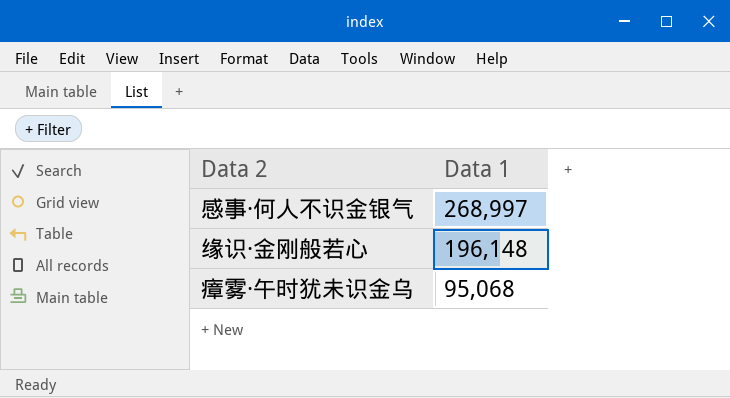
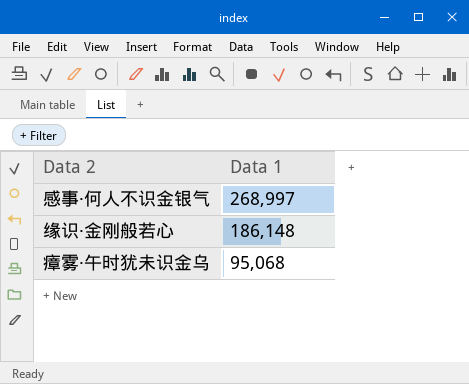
缘识·金刚般若心 | Data 1: 196,148 -> 186,148

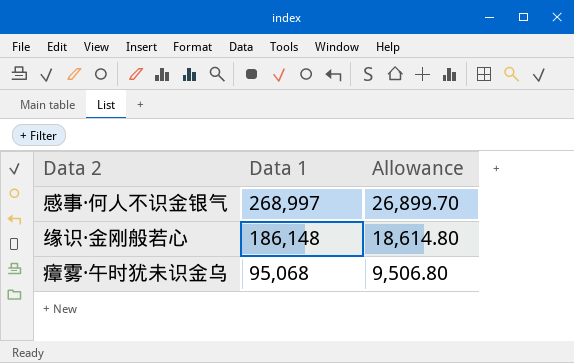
column Allowance | formula: none -> [Data 1] * 0.1

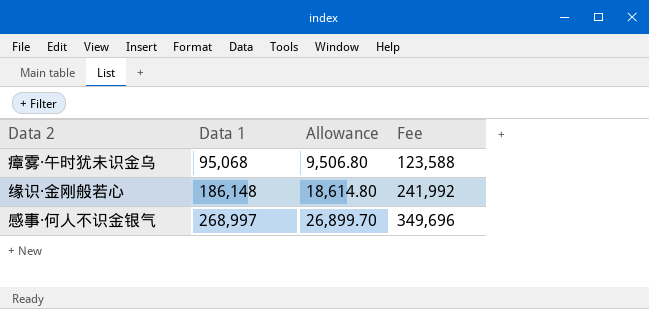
row order: Data 1 descending -> Data 1 ascending
column Fee | formula: none -> [Data 1] * 1.3

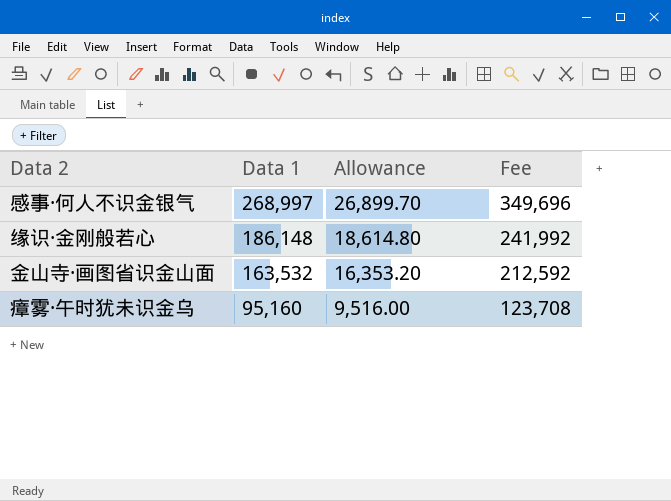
row order: Data 1 ascending -> Data 1 descending
row 金山寺·画图省识金山面: none -> 163,532 | 16,353.20 | 212,592
瘴雾·午时犹未识金乌 | Data 1: 95,068 -> 95,160
瘴雾·午时犹未识金乌 | Allowance: 9,506.80 -> 9,516.00
瘴雾·午时犹未识金乌 | Fee: 123,588 -> 123,708

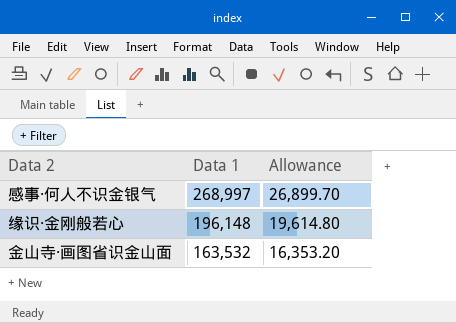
column Fee | formula: [Data 1] * 1.3 -> none
row 瘴雾·午时犹未识金乌: 95,160 | 9,516.00 | 123,708 -> none
缘识·金刚般若心 | Data 1: 186,148 -> 196,148
缘识·金刚般若心 | Allowance: 18,614.80 -> 19,614.80

